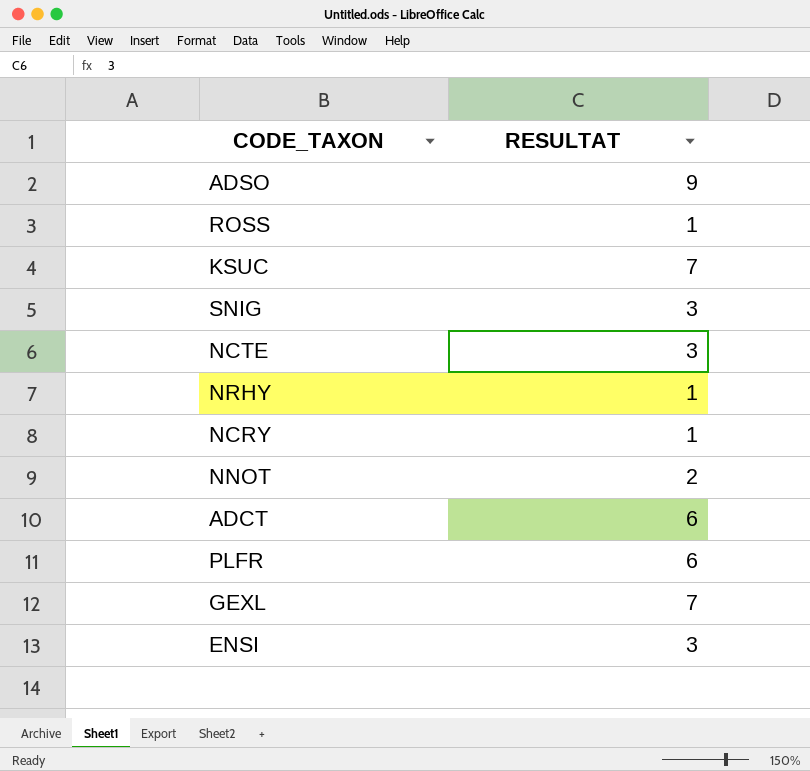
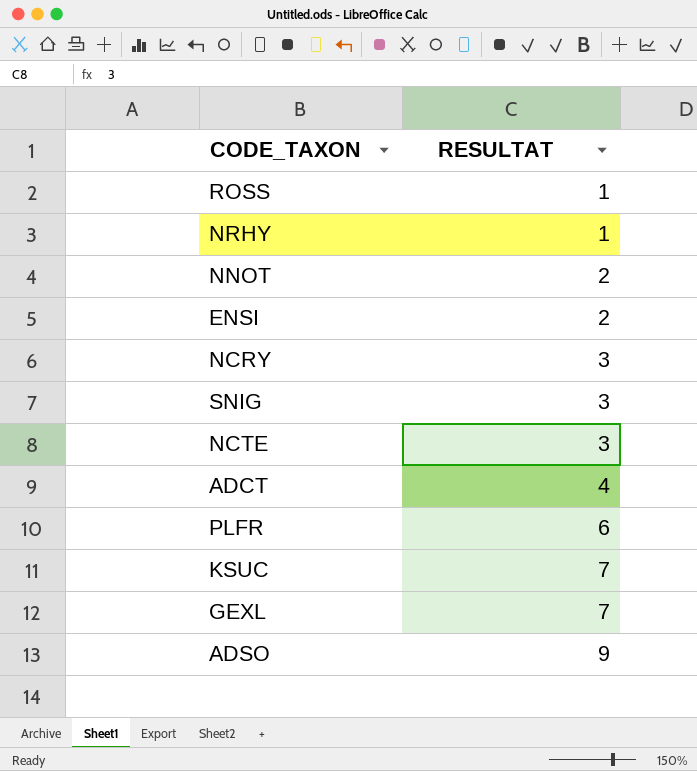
row order: none -> RESULTAT ascending
ENSI | RESULTAT: 3 -> 2
NCRY | RESULTAT: 1 -> 3
ADCT | RESULTAT: 6 -> 4

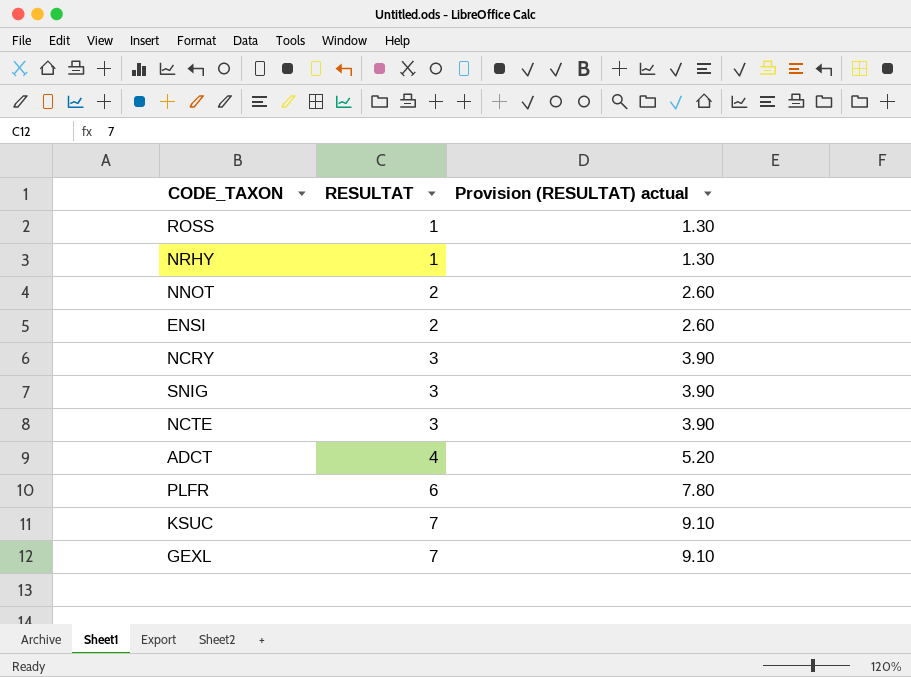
column Provision (RESULTAT) actual | formula: none -> [RESULTAT] * 1.3
row ADSO: 9 -> none

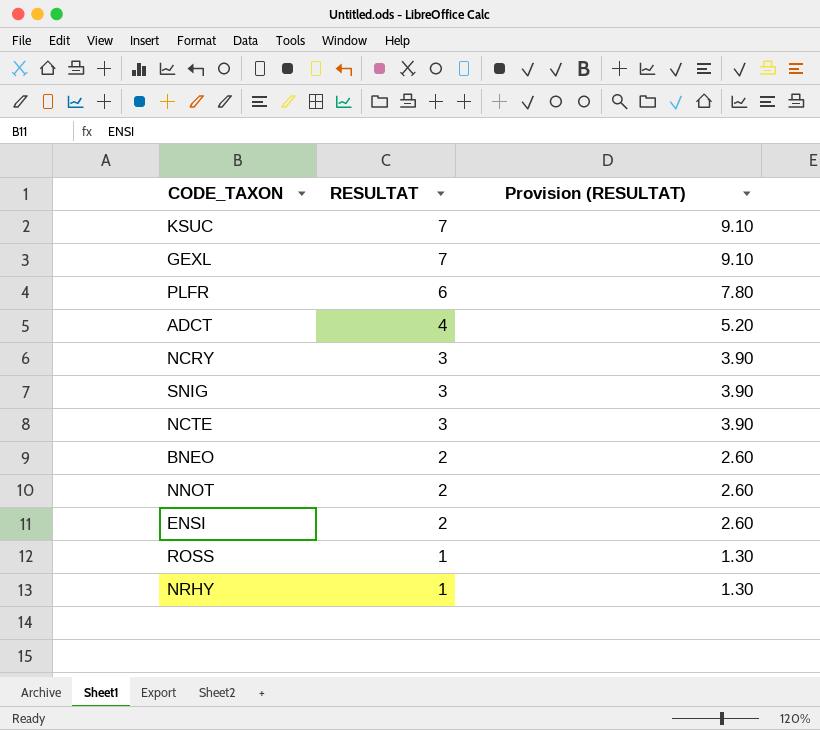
row order: RESULTAT ascending -> RESULTAT descending
column name: Provision (RESULTAT) actual -> Provision (RESULTAT)
row BNEO: none -> 2 | 2.60

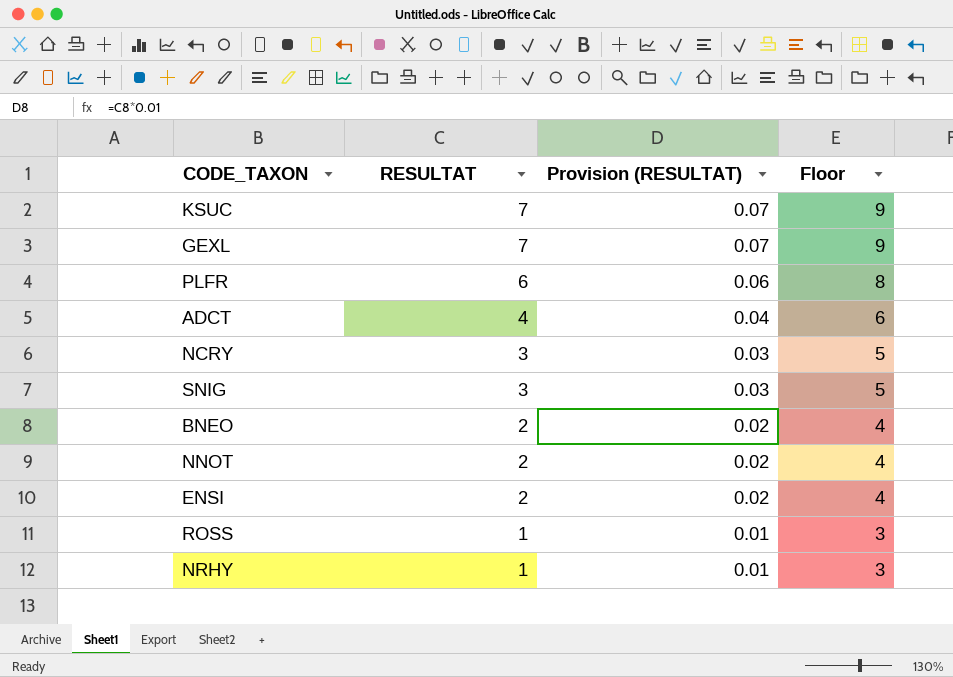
column Provision (RESULTAT) | formula: [RESULTAT] * 1.3 -> [RESULTAT] * 0.01
column Floor | formula: none -> [RESULTAT] + 2
row NCTE: 3 | 3.90 -> none

